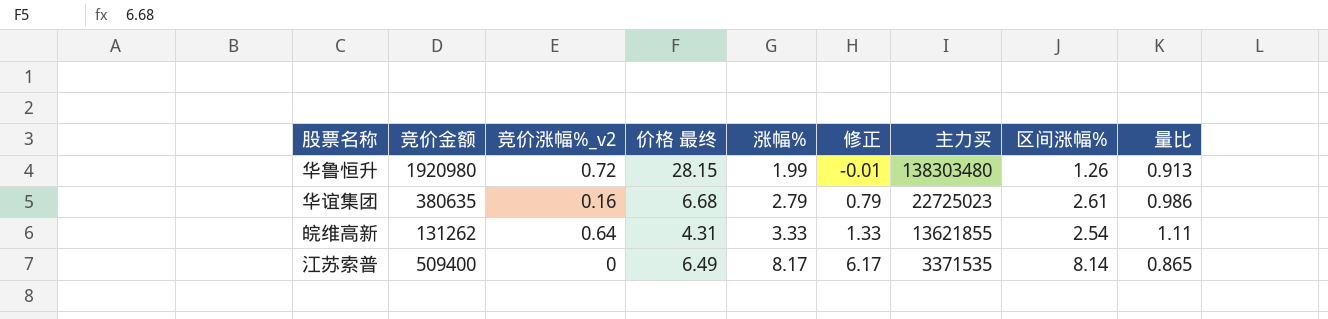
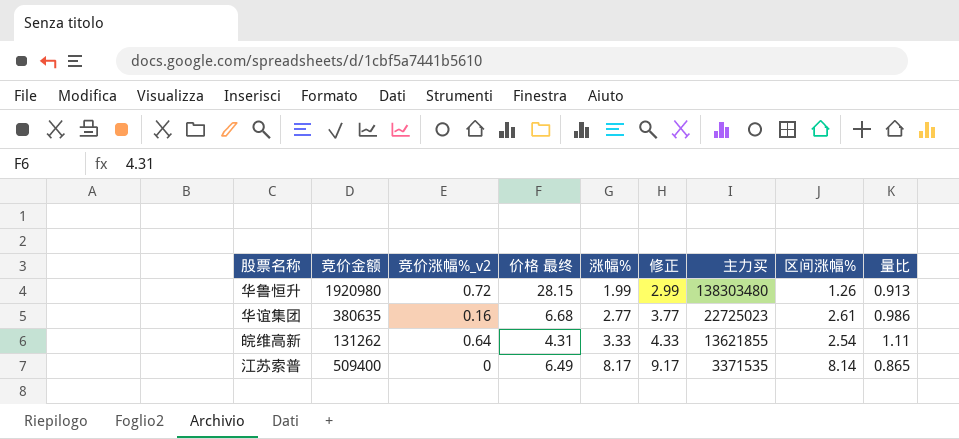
column 修正 | formula: [涨幅%] - 2 -> [涨幅%] + 1
华谊集团 | 涨幅%: 2.79 -> 2.77

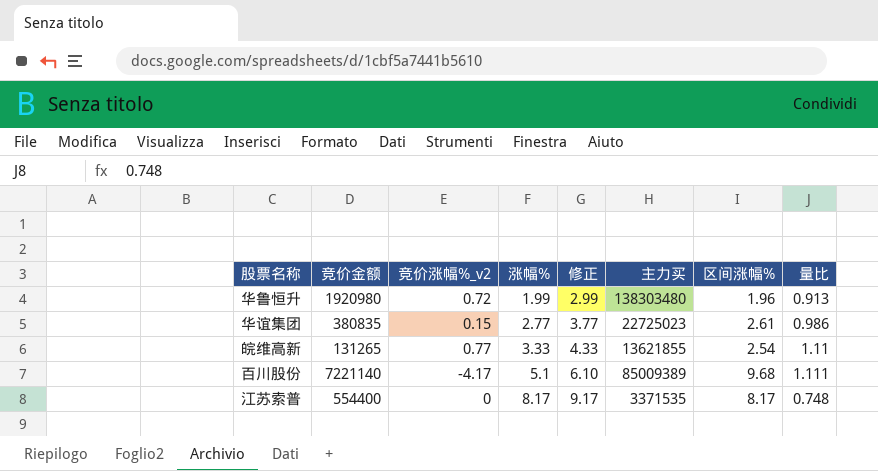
column 价格 最终 | position: 4 -> none
华鲁恒升 | 区间涨幅%: 1.26 -> 1.96
华谊集团 | 竞价金额: 380635 -> 380835
华谊集团 | 竞价涨幅%_v2: 0.16 -> 0.15
皖维高新 | 竞价金额: 131262 -> 131265
皖维高新 | 竞价涨幅%_v2: 0.64 -> 0.77
row 百川股份: none -> 7221140 | -4.17 | 5.1 | 6.10 | 85009389 | 9.68 | 1.111
江苏索普 | 竞价金额: 509400 -> 554400
江苏索普 | 区间涨幅%: 8.14 -> 8.17
江苏索普 | 量比: 0.865 -> 0.748

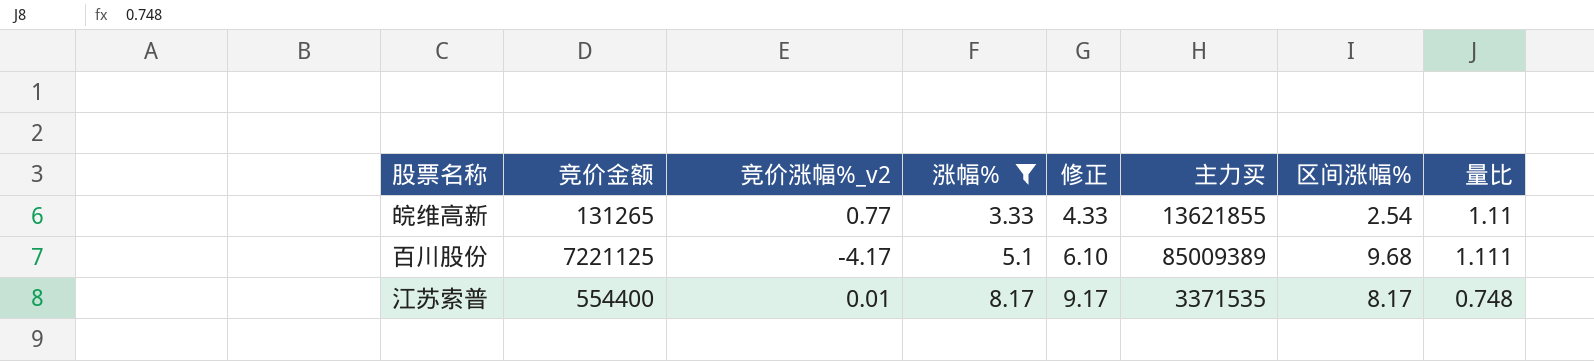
filter: none -> 涨幅% >= 3.33
百川股份 | 竞价金额: 7221140 -> 7221125
江苏索普 | 竞价涨幅%_v2: 0 -> 0.01

